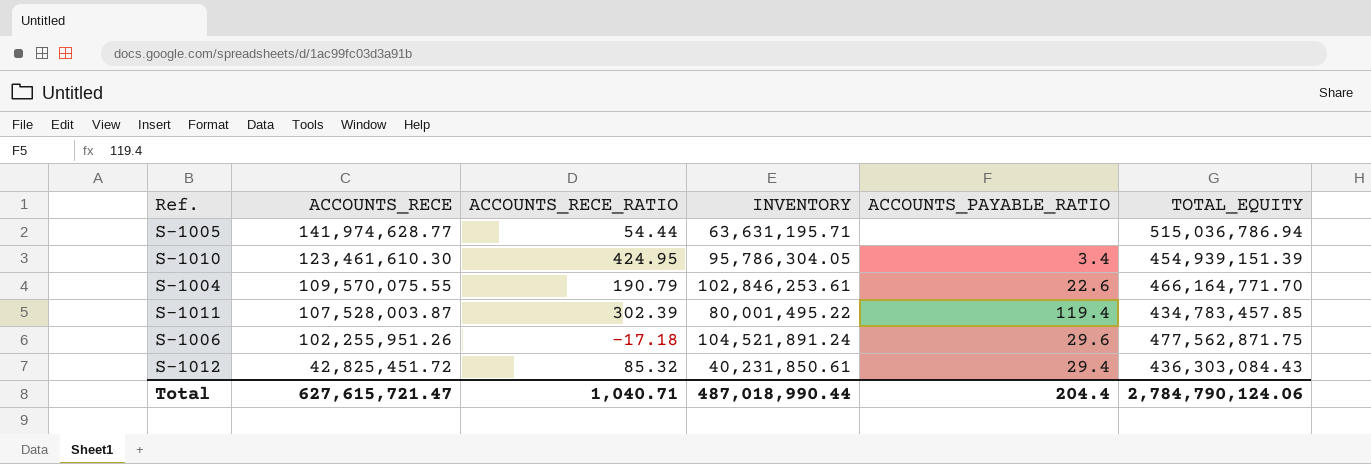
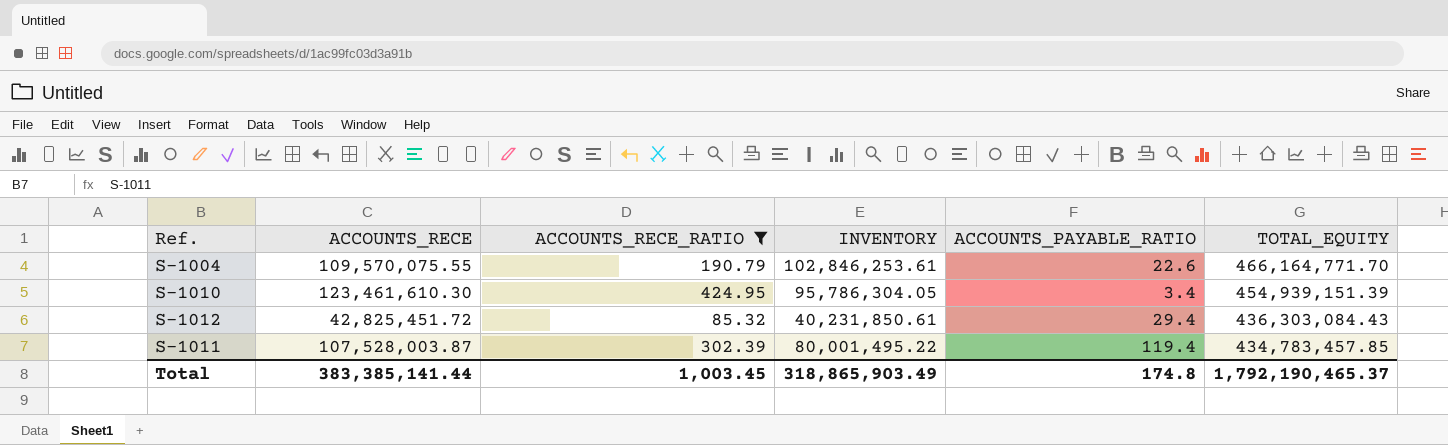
filter: none -> ACCOUNTS_RECE_RATIO >= 85.32
row order: ACCOUNTS_RECE descending -> TOTAL_EQUITY descending
Total | ACCOUNTS_RECE: 627,615,721.47 -> 383,385,141.44
Total | ACCOUNTS_RECE_RATIO: 1,040.71 -> 1,003.45
Total | INVENTORY: 487,018,990.44 -> 318,865,903.49
Total | ACCOUNTS_PAYABLE_RATIO: 204.4 -> 174.8
Total | TOTAL_EQUITY: 2,784,790,124.06 -> 1,792,190,465.37

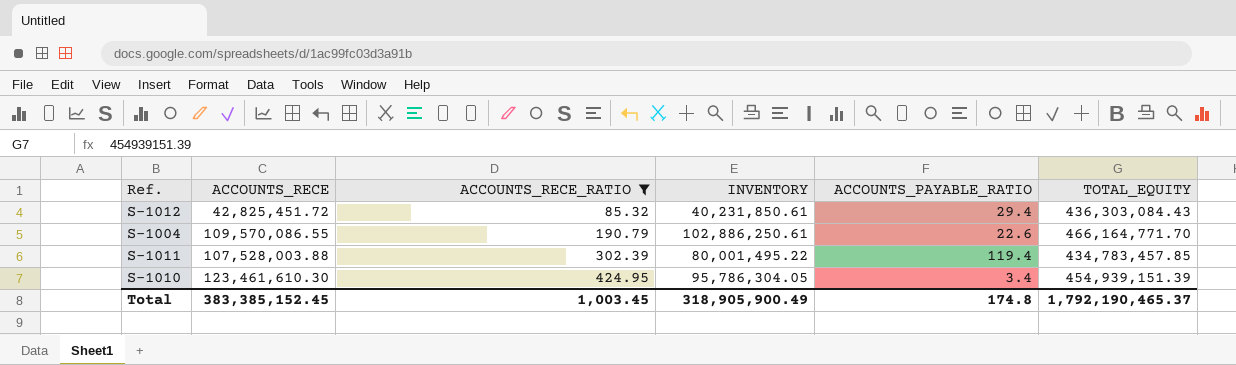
row order: TOTAL_EQUITY descending -> ACCOUNTS_RECE_RATIO ascending
S-1004 | ACCOUNTS_RECE: 109,570,075.55 -> 109,570,086.55
S-1004 | INVENTORY: 102,846,253.61 -> 102,886,250.61
S-1011 | ACCOUNTS_RECE: 107,528,003.87 -> 107,528,003.88
Total | ACCOUNTS_RECE: 383,385,141.44 -> 383,385,152.45
Total | INVENTORY: 318,865,903.49 -> 318,905,900.49

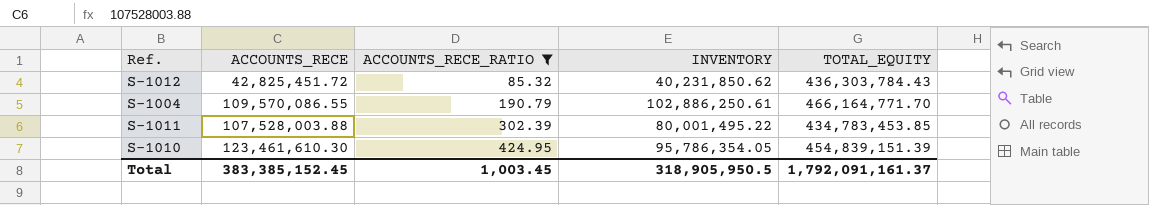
column ACCOUNTS_PAYABLE_RATIO | position: 5 -> none
S-1012 | INVENTORY: 40,231,850.61 -> 40,231,850.62
S-1012 | TOTAL_EQUITY: 436,303,084.43 -> 436,303,784.43
S-1011 | TOTAL_EQUITY: 434,783,457.85 -> 434,783,453.85
S-1010 | INVENTORY: 95,786,304.05 -> 95,786,354.05
S-1010 | TOTAL_EQUITY: 454,939,151.39 -> 454,839,151.39
Total | INVENTORY: 318,905,900.49 -> 318,905,950.5
Total | TOTAL_EQUITY: 1,792,190,465.37 -> 1,792,091,161.37

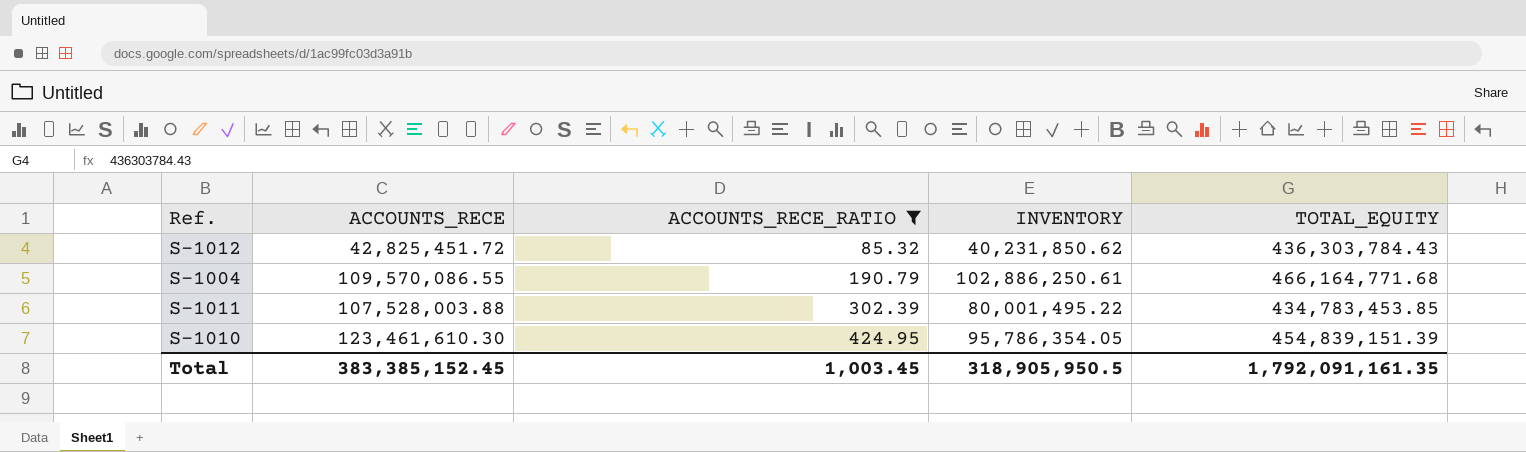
S-1004 | TOTAL_EQUITY: 466,164,771.70 -> 466,164,771.68
Total | TOTAL_EQUITY: 1,792,091,161.37 -> 1,792,091,161.35

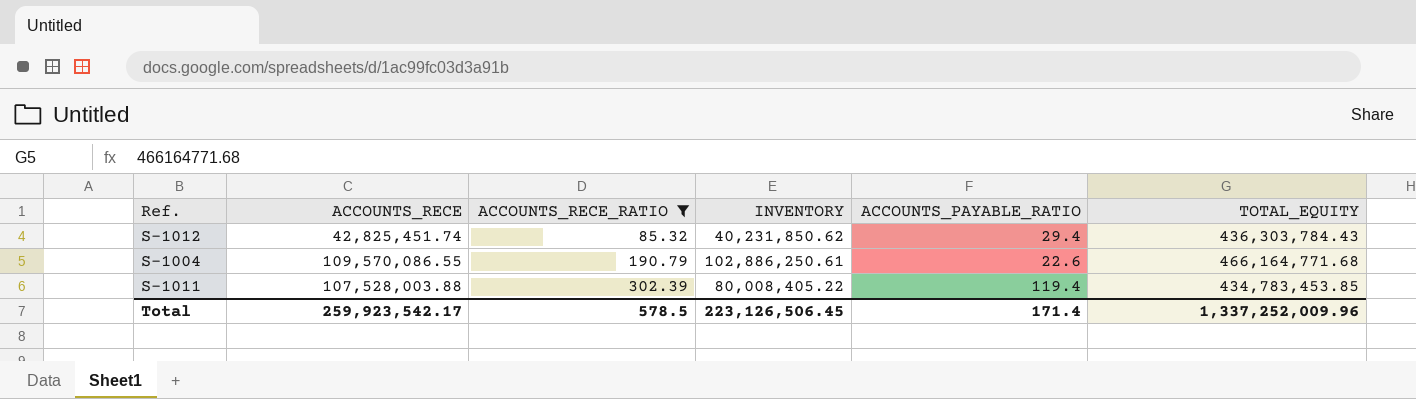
column ACCOUNTS_PAYABLE_RATIO | position: none -> 5
row S-1010: 123,461,610.30 | 424.95 | 95,786,354.05 | 454,839,151.39 -> none
S-1012 | ACCOUNTS_RECE: 42,825,451.72 -> 42,825,451.74
S-1011 | INVENTORY: 80,001,495.22 -> 80,008,405.22
Total | ACCOUNTS_RECE: 383,385,152.45 -> 259,923,542.17
Total | ACCOUNTS_RECE_RATIO: 1,003.45 -> 578.5
Total | INVENTORY: 318,905,950.5 -> 223,126,506.45
Total | TOTAL_EQUITY: 1,792,091,161.35 -> 1,337,252,009.96

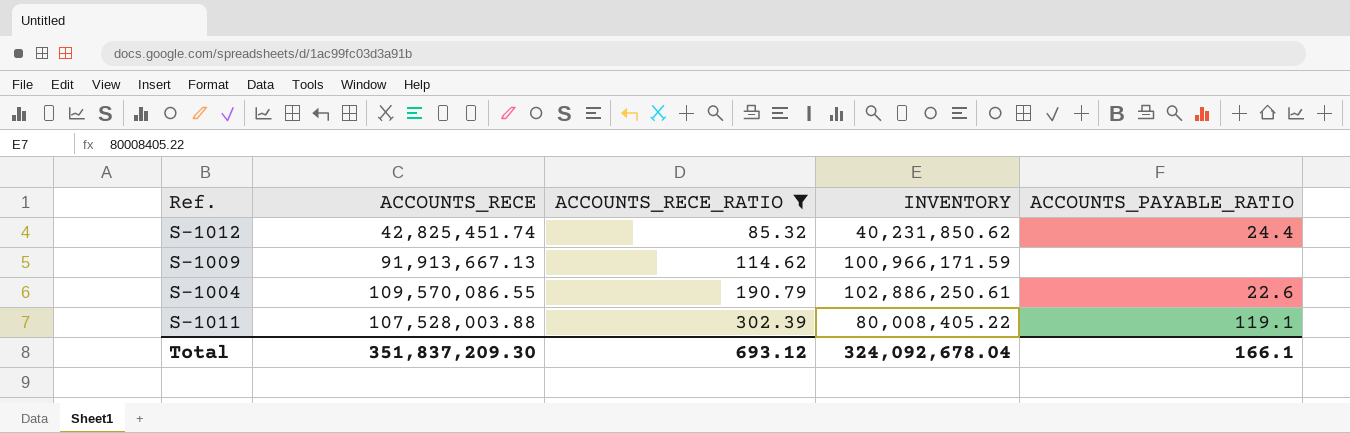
column TOTAL_EQUITY | position: 6 -> none
S-1012 | ACCOUNTS_PAYABLE_RATIO: 29.4 -> 24.4
row S-1009: none -> 91,913,667.13 | 114.62 | 100,966,171.59 | none
S-1011 | ACCOUNTS_PAYABLE_RATIO: 119.4 -> 119.1
Total | ACCOUNTS_RECE: 259,923,542.17 -> 351,837,209.30
Total | ACCOUNTS_RECE_RATIO: 578.5 -> 693.12
Total | INVENTORY: 223,126,506.45 -> 324,092,678.04
Total | ACCOUNTS_PAYABLE_RATIO: 171.4 -> 166.1

